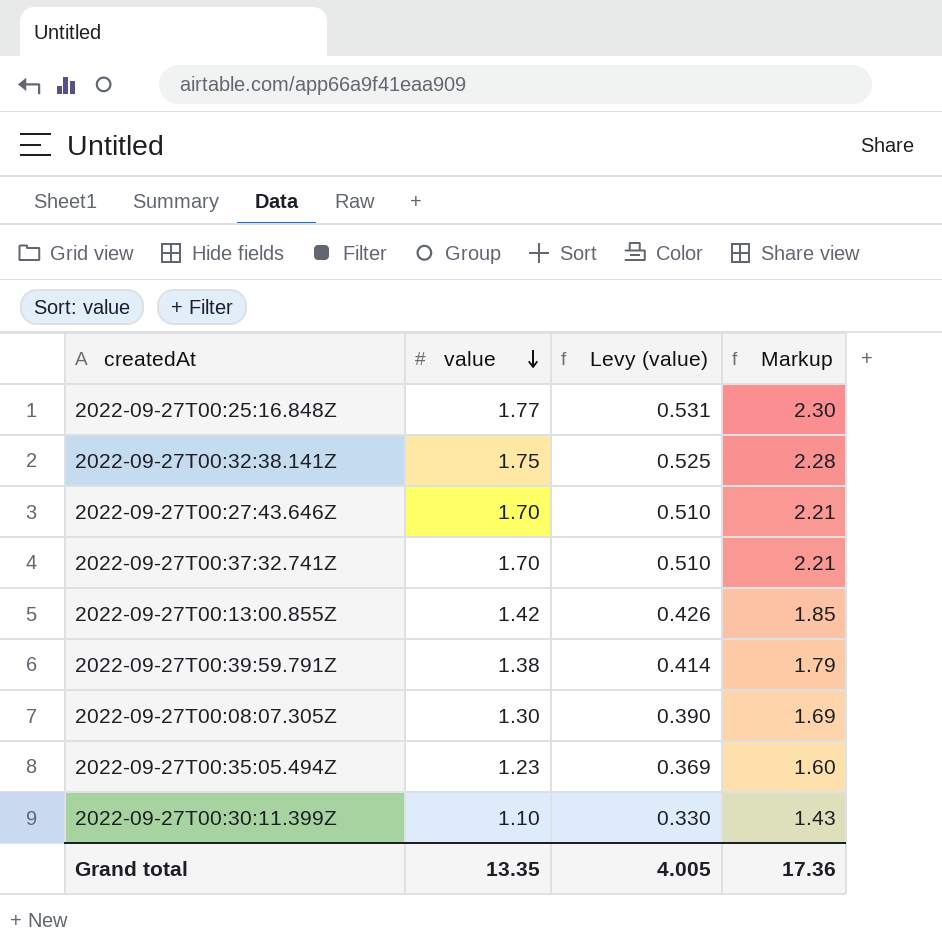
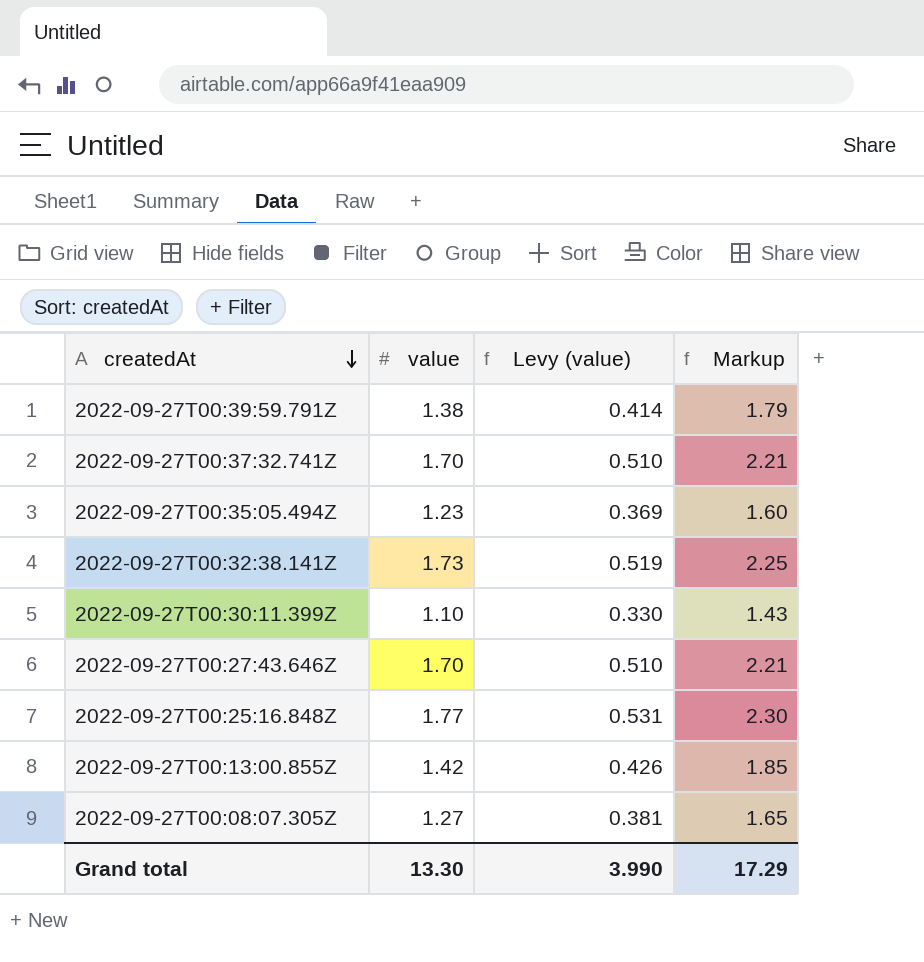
row order: value descending -> createdAt descending
2022-09-27T00:32:38.141Z | value: 1.75 -> 1.73
2022-09-27T00:32:38.141Z | Levy (value): 0.525 -> 0.519
2022-09-27T00:32:38.141Z | Markup: 2.28 -> 2.25
2022-09-27T00:08:07.305Z | value: 1.30 -> 1.27
2022-09-27T00:08:07.305Z | Levy (value): 0.390 -> 0.381
2022-09-27T00:08:07.305Z | Markup: 1.69 -> 1.65
Grand total | value: 13.35 -> 13.30
Grand total | Levy (value): 4.005 -> 3.990
Grand total | Markup: 17.36 -> 17.29

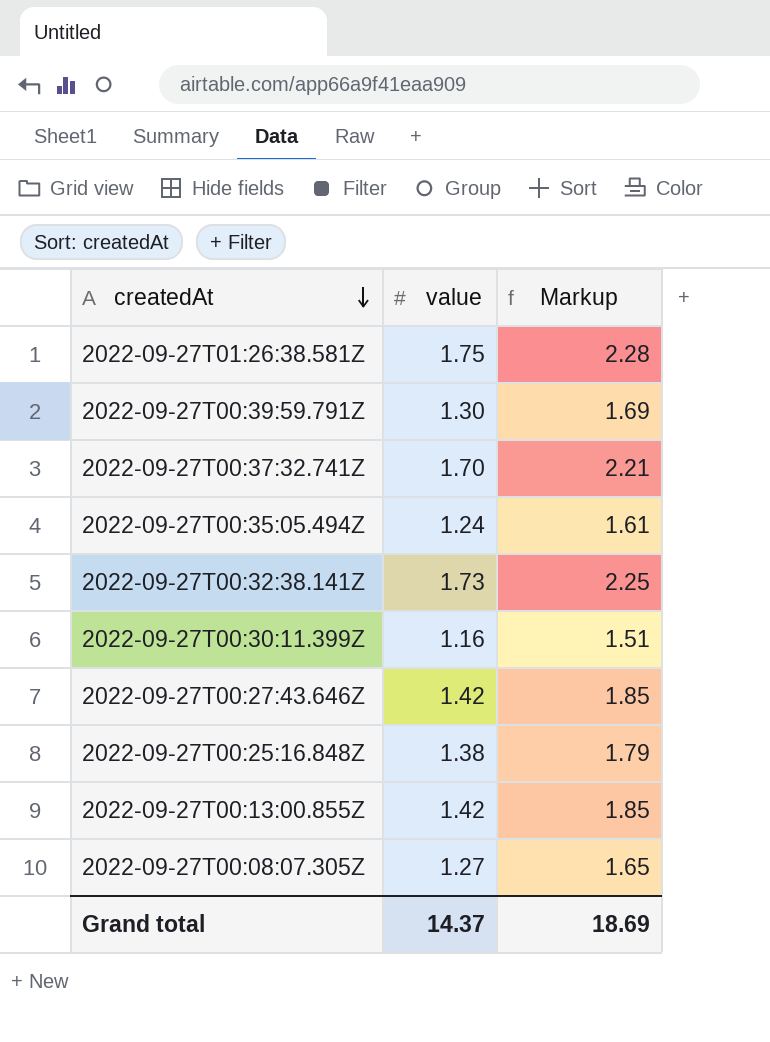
column Levy (value) | formula: [value] * 0.3 -> none
row 2022-09-27T01:26:38.581Z: none -> 1.75 | 2.28
2022-09-27T00:39:59.791Z | value: 1.38 -> 1.30
2022-09-27T00:39:59.791Z | Markup: 1.79 -> 1.69
2022-09-27T00:35:05.494Z | value: 1.23 -> 1.24
2022-09-27T00:35:05.494Z | Markup: 1.60 -> 1.61
2022-09-27T00:30:11.399Z | value: 1.10 -> 1.16
2022-09-27T00:30:11.399Z | Markup: 1.43 -> 1.51
2022-09-27T00:27:43.646Z | value: 1.70 -> 1.42
2022-09-27T00:27:43.646Z | Markup: 2.21 -> 1.85
2022-09-27T00:25:16.848Z | value: 1.77 -> 1.38
2022-09-27T00:25:16.848Z | Markup: 2.30 -> 1.79
Grand total | value: 13.30 -> 14.37
Grand total | Markup: 17.29 -> 18.69

